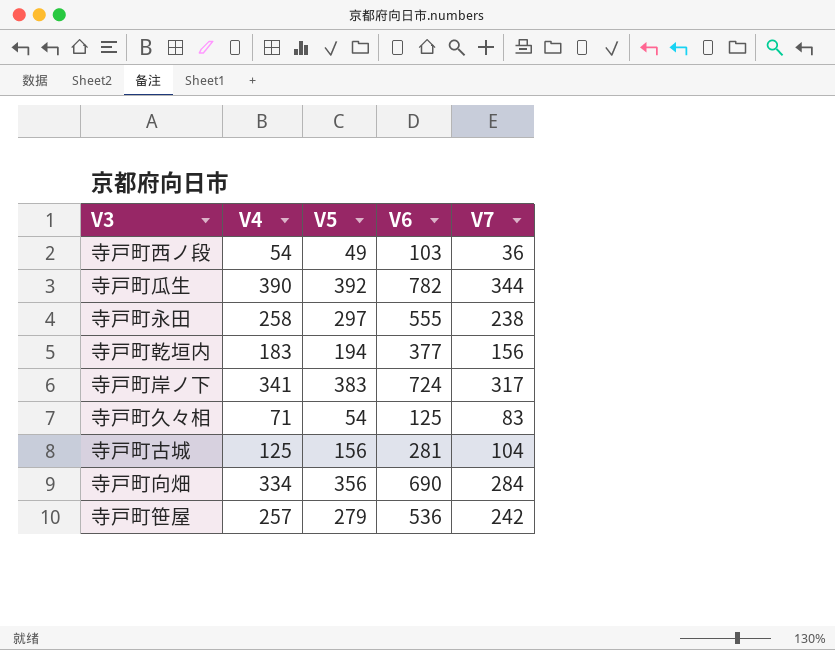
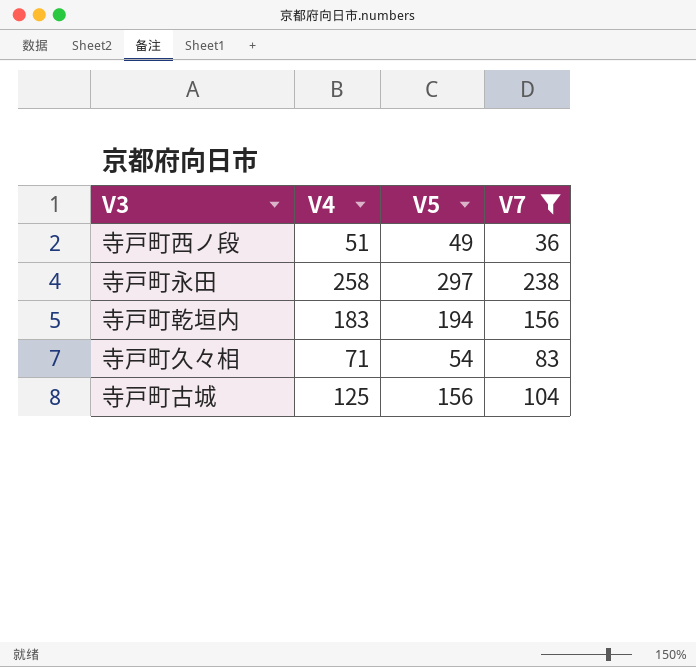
filter: none -> V7 <= 238
column V6 | formula: [V4] + [V5] -> none
寺戸町西ノ段 | V4: 54 -> 51

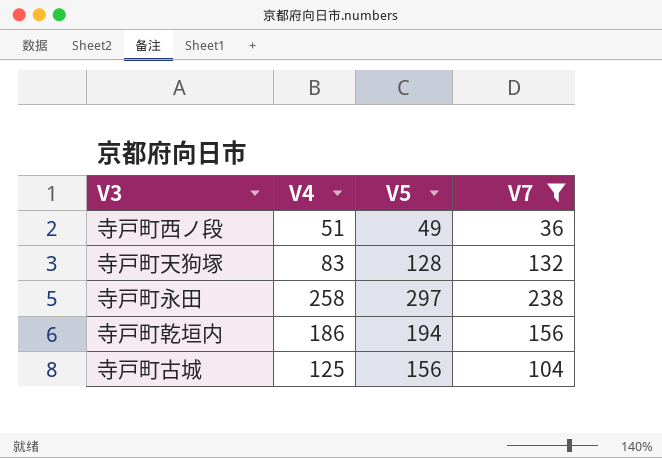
row 寺戸町久々相: 71 | 54 | 83 -> none
row 寺戸町天狗塚: none -> 83 | 128 | 132
寺戸町乾垣内 | V4: 183 -> 186

